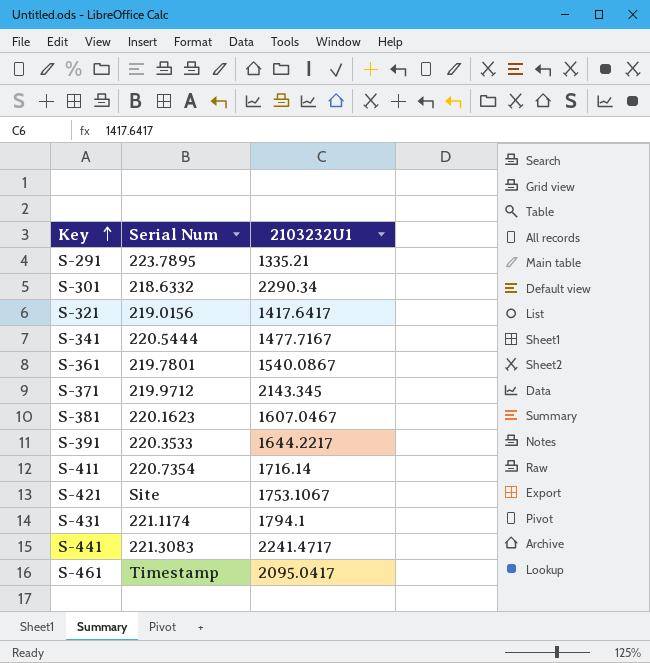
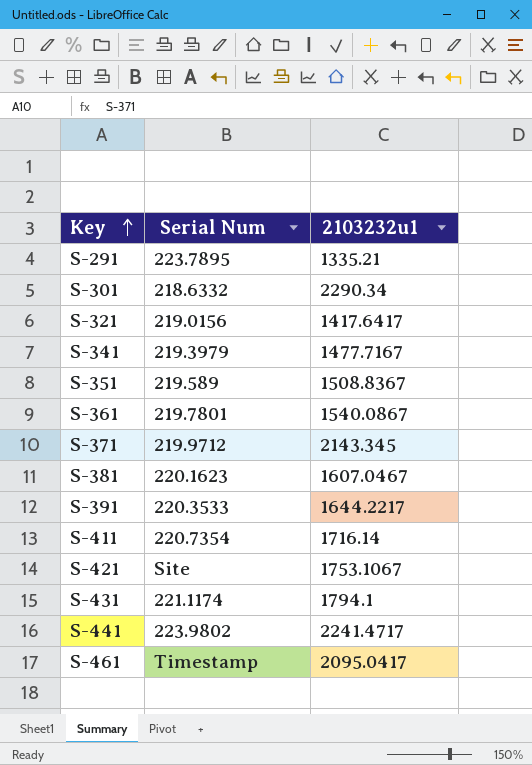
column name: 2103232U1 -> 2103232u1
S-341 | Serial Num: 220.5444 -> 219.3979
row S-351: none -> 219.589 | 1508.8367
S-441 | Serial Num: 221.3083 -> 223.9802

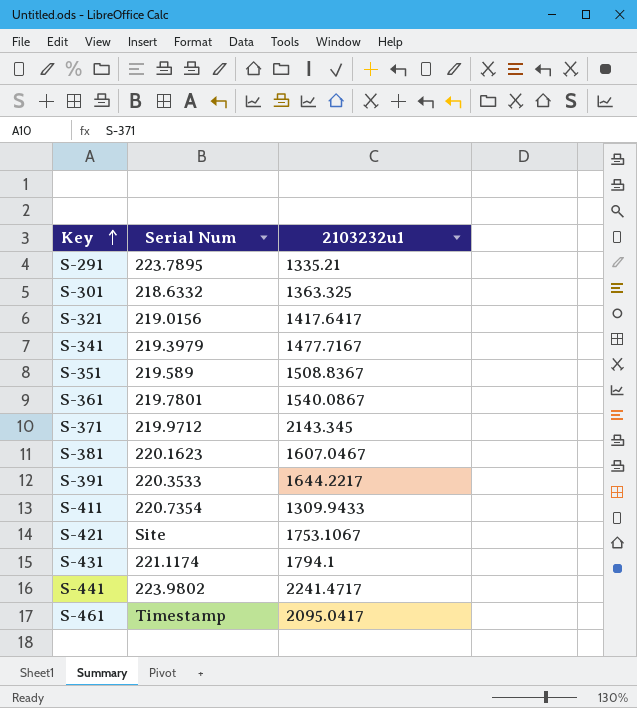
S-301 | 2103232u1: 2290.34 -> 1363.325
S-411 | 2103232u1: 1716.14 -> 1309.9433

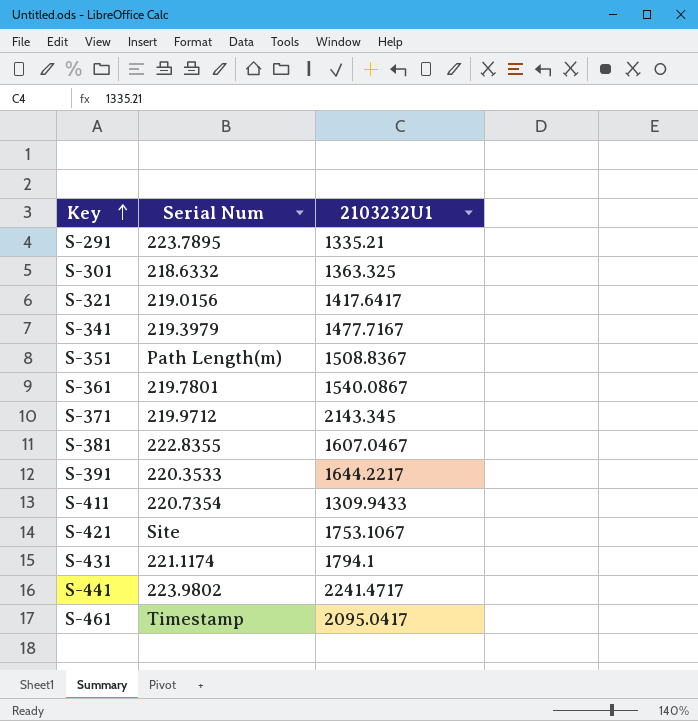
column name: 2103232u1 -> 2103232U1
S-351 | Serial Num: 219.589 -> Path Length(m)
S-381 | Serial Num: 220.1623 -> 222.8355

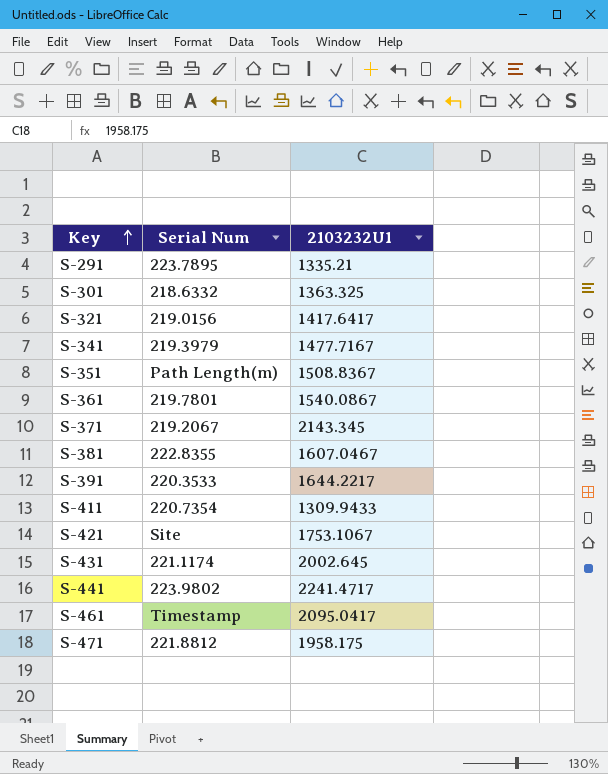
S-371 | Serial Num: 219.9712 -> 219.2067
S-431 | 2103232U1: 1794.1 -> 2002.645
row S-471: none -> 221.8812 | 1958.175

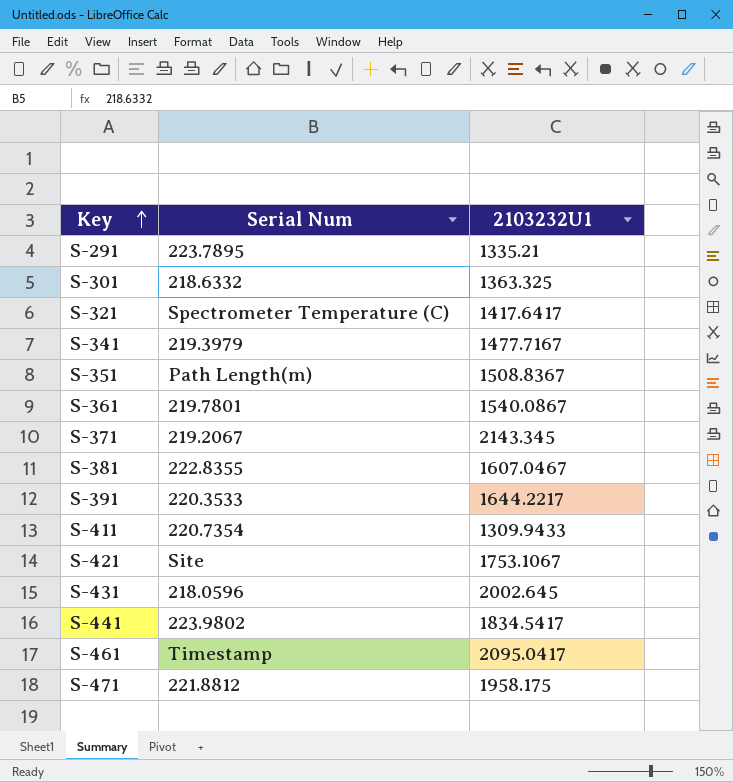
S-321 | Serial Num: 219.0156 -> Spectrometer Temperature (C)
S-431 | Serial Num: 221.1174 -> 218.0596
S-441 | 2103232U1: 2241.4717 -> 1834.5417

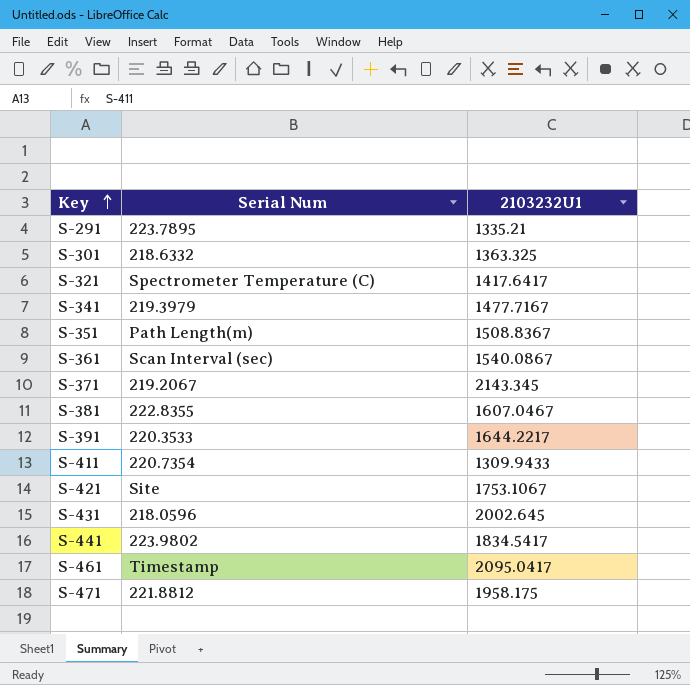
S-361 | Serial Num: 219.7801 -> Scan Interval (sec)

